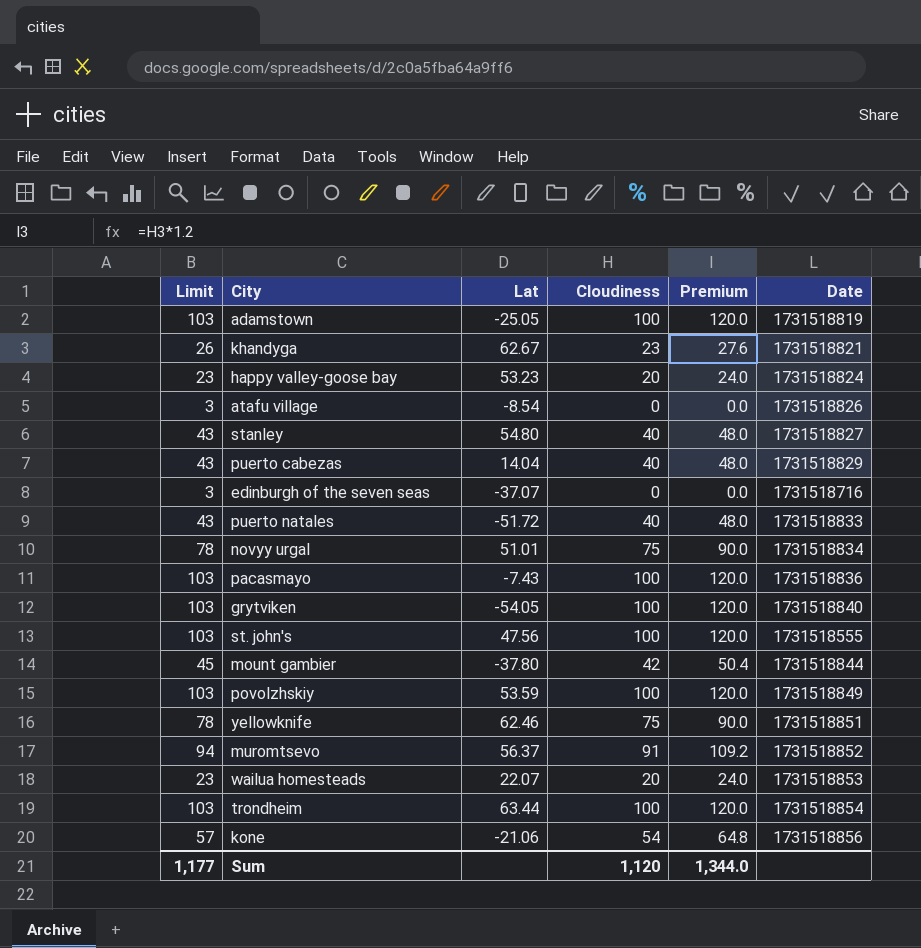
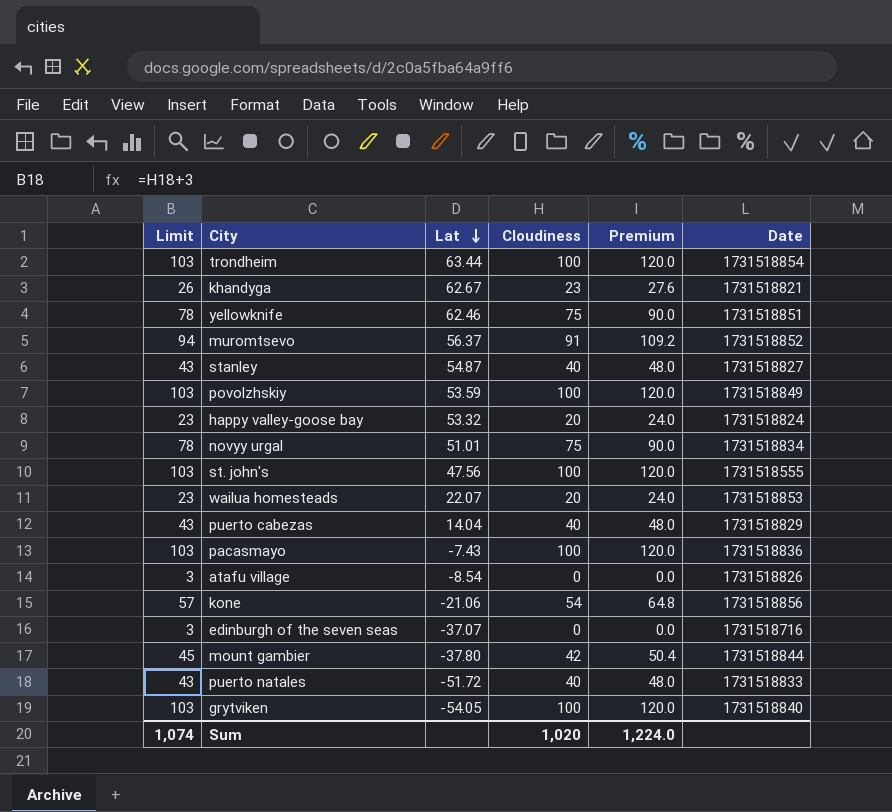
row order: none -> Lat descending
row adamstown: 103 | -25.05 | 100 | 120.0 | 1731518819 -> none
stanley | Lat: 54.80 -> 54.87
happy valley-goose bay | Lat: 53.23 -> 53.32
Sum | Limit: 1,177 -> 1,074
Sum | Cloudiness: 1,120 -> 1,020
Sum | Premium: 1,344.0 -> 1,224.0

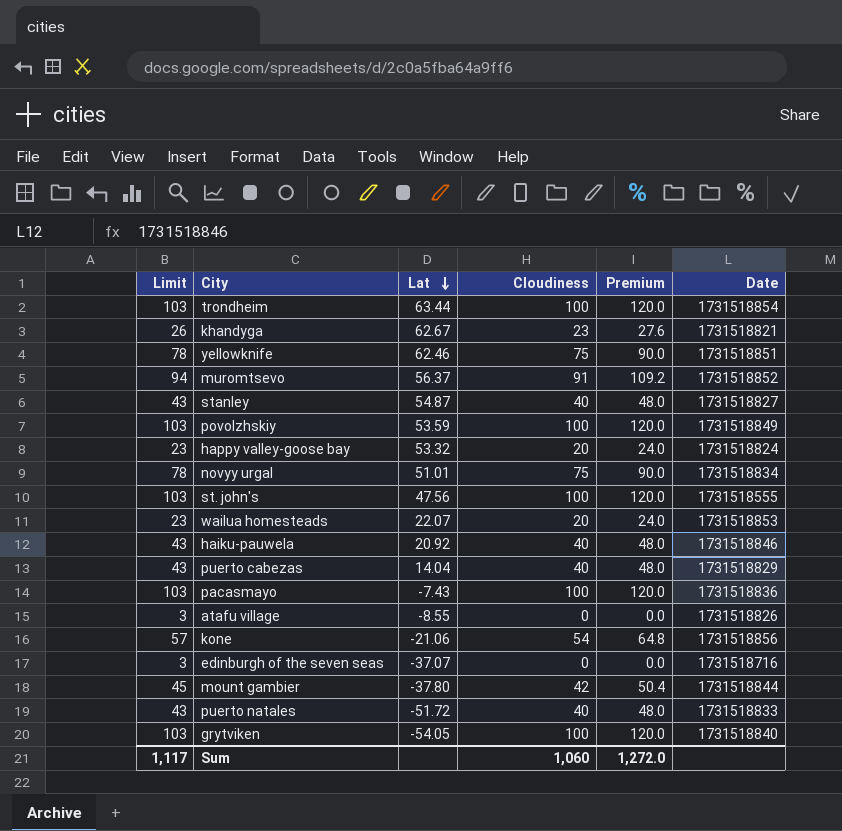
row haiku-pauwela: none -> 43 | 20.92 | 40 | 48.0 | 1731518846
atafu village | Lat: -8.54 -> -8.55
Sum | Limit: 1,074 -> 1,117
Sum | Cloudiness: 1,020 -> 1,060
Sum | Premium: 1,224.0 -> 1,272.0

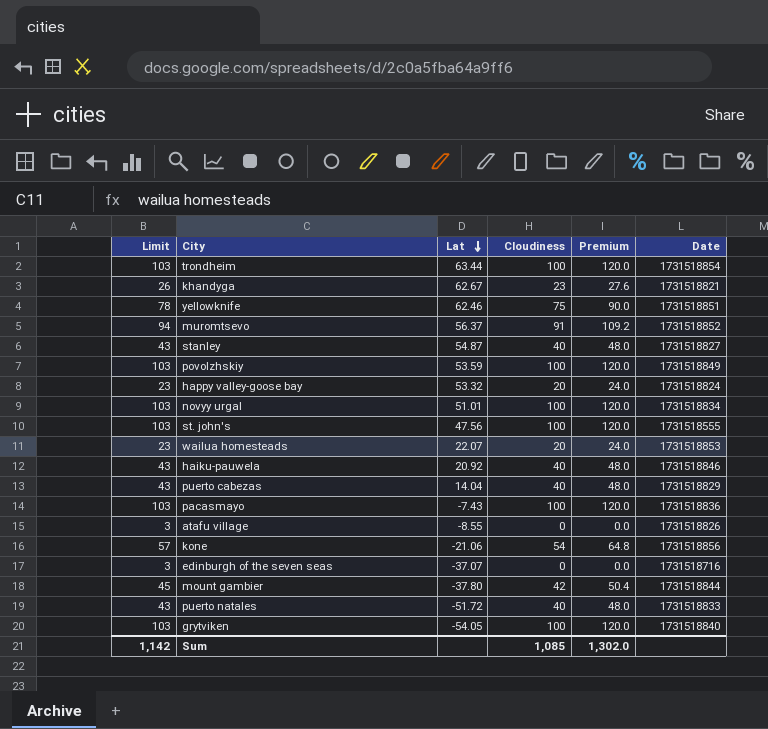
novyy urgal | Limit: 78 -> 103
novyy urgal | Cloudiness: 75 -> 100
novyy urgal | Premium: 90.0 -> 120.0
Sum | Limit: 1,117 -> 1,142
Sum | Cloudiness: 1,060 -> 1,085
Sum | Premium: 1,272.0 -> 1,302.0

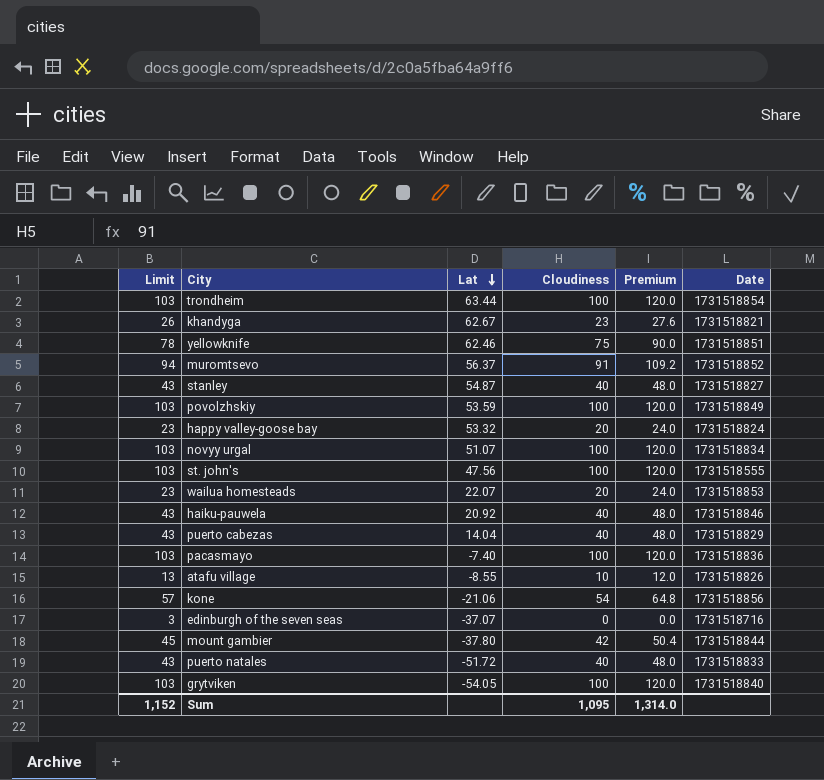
novyy urgal | Lat: 51.01 -> 51.07
pacasmayo | Lat: -7.43 -> -7.40
atafu village | Limit: 3 -> 13
atafu village | Cloudiness: 0 -> 10
atafu village | Premium: 0.0 -> 12.0
Sum | Limit: 1,142 -> 1,152
Sum | Cloudiness: 1,085 -> 1,095
Sum | Premium: 1,302.0 -> 1,314.0

